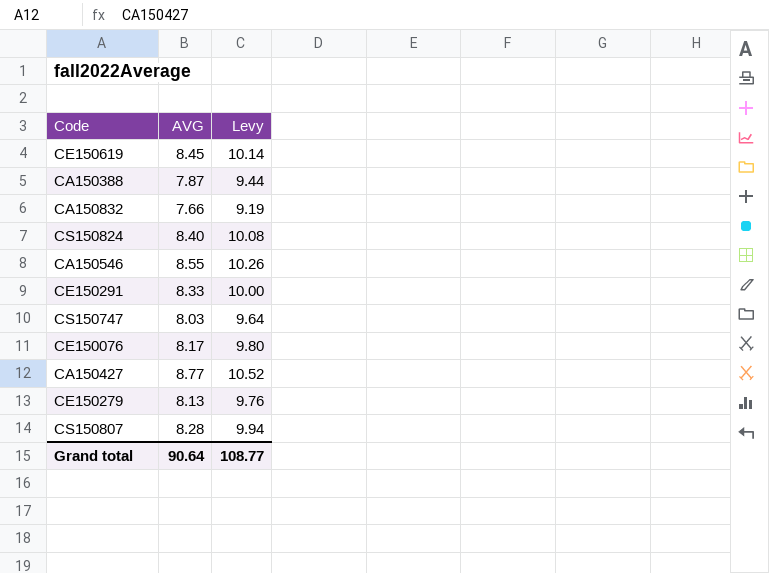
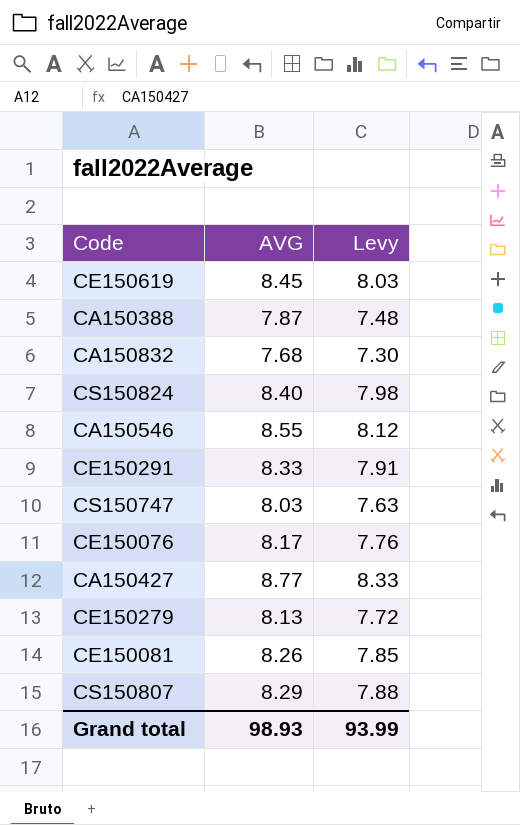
column Levy | formula: [AVG] * 1.2 -> [AVG] * 0.95
CA150832 | AVG: 7.66 -> 7.68
row CE150081: none -> 8.26 | 7.85
CS150807 | AVG: 8.28 -> 8.29
Grand total | AVG: 90.64 -> 98.93
Grand total | Levy: 108.77 -> 93.99

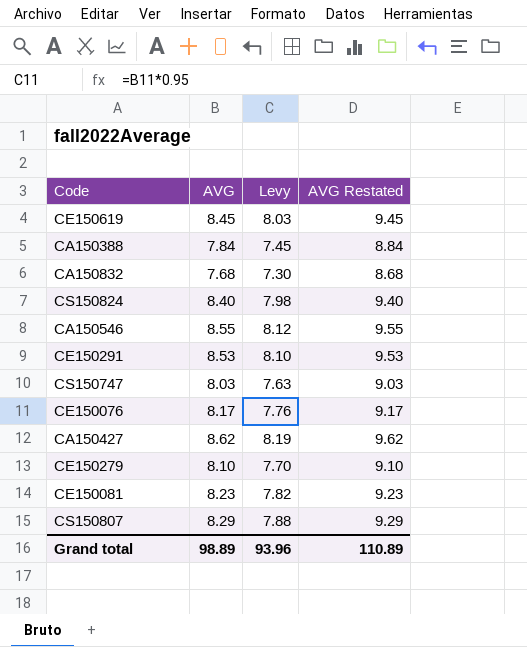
column AVG Restated | formula: none -> [AVG] + 1
CA150388 | AVG: 7.87 -> 7.84
CA150388 | Levy: 7.48 -> 7.45
CE150291 | AVG: 8.33 -> 8.53
CE150291 | Levy: 7.91 -> 8.10
CA150427 | AVG: 8.77 -> 8.62
CA150427 | Levy: 8.33 -> 8.19
CE150279 | AVG: 8.13 -> 8.10
CE150279 | Levy: 7.72 -> 7.70
CE150081 | AVG: 8.26 -> 8.23
CE150081 | Levy: 7.85 -> 7.82
Grand total | AVG: 98.93 -> 98.89
Grand total | Levy: 93.99 -> 93.96

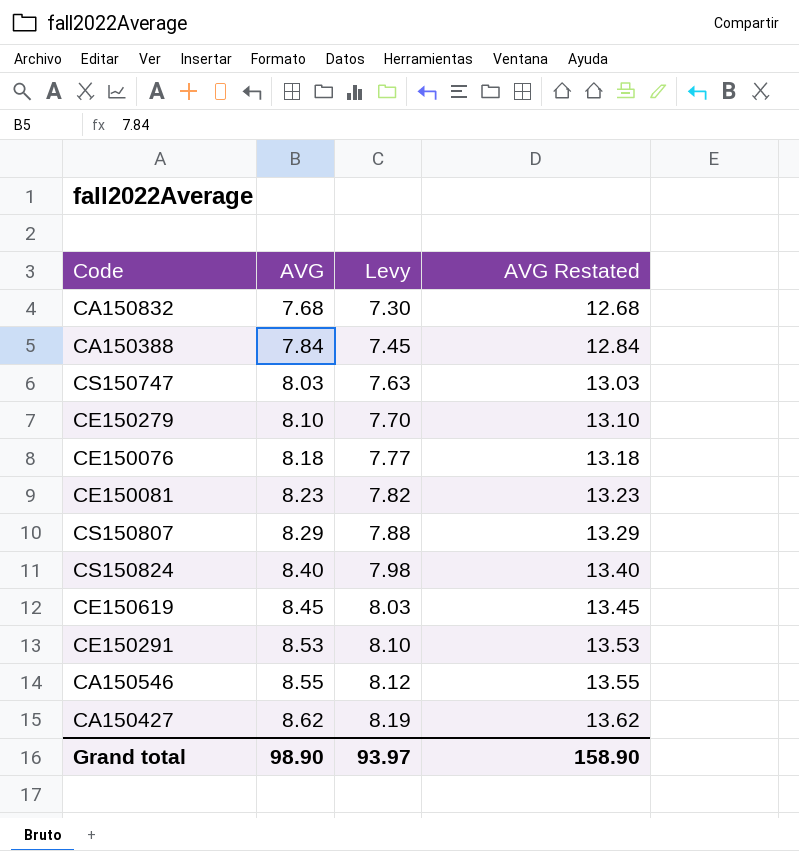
row order: none -> AVG ascending
column AVG Restated | formula: [AVG] + 1 -> [AVG] + 5
CE150076 | AVG: 8.17 -> 8.18
CE150076 | Levy: 7.76 -> 7.77
Grand total | AVG: 98.89 -> 98.90
Grand total | Levy: 93.96 -> 93.97
Grand total | AVG Restated: 110.89 -> 158.90

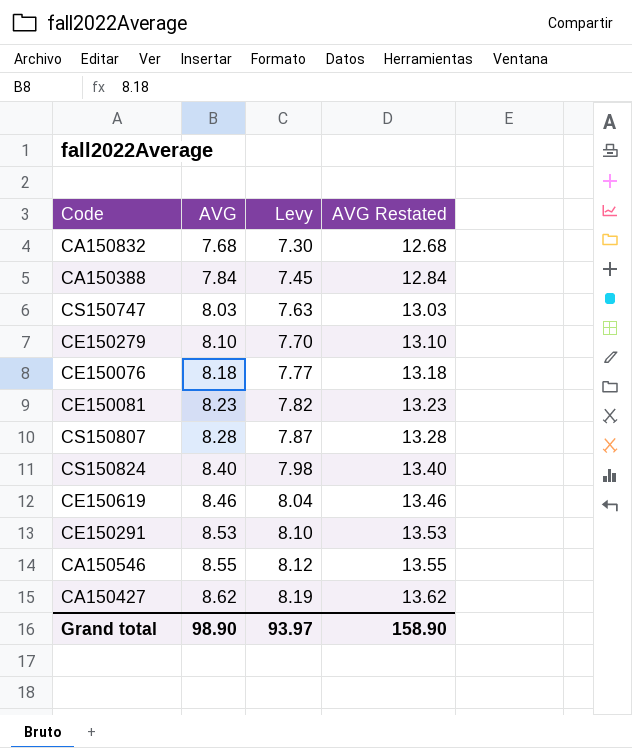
CS150807 | AVG: 8.29 -> 8.28
CS150807 | Levy: 7.88 -> 7.87
CS150807 | AVG Restated: 13.29 -> 13.28
CE150619 | AVG: 8.45 -> 8.46
CE150619 | Levy: 8.03 -> 8.04
CE150619 | AVG Restated: 13.45 -> 13.46

